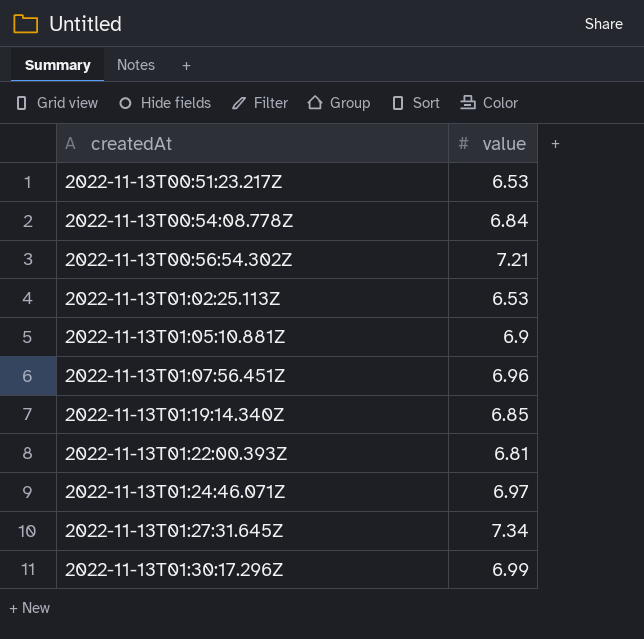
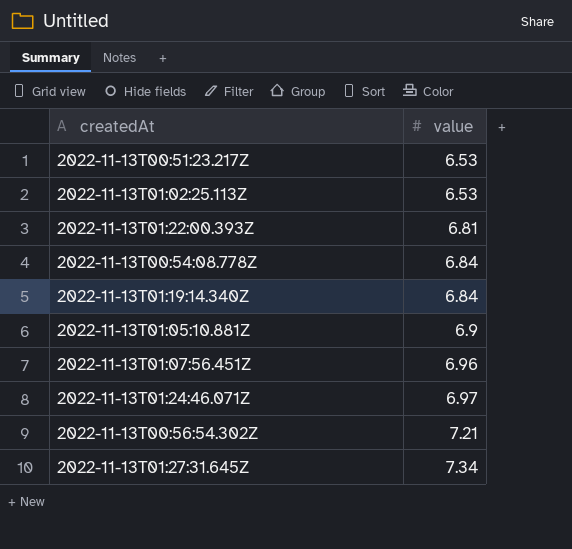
row order: createdAt ascending -> value ascending
row 2022-11-13T01:30:17.296Z: 6.99 -> none
2022-11-13T01:19:14.340Z | value: 6.85 -> 6.84

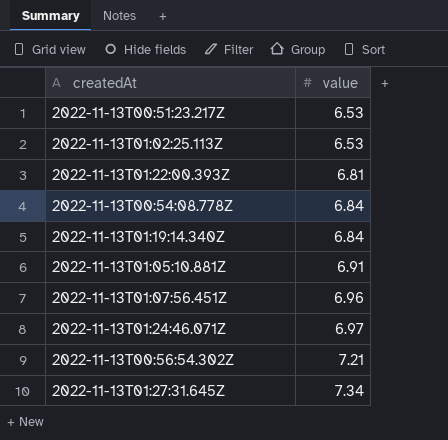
2022-11-13T01:05:10.881Z | value: 6.9 -> 6.91

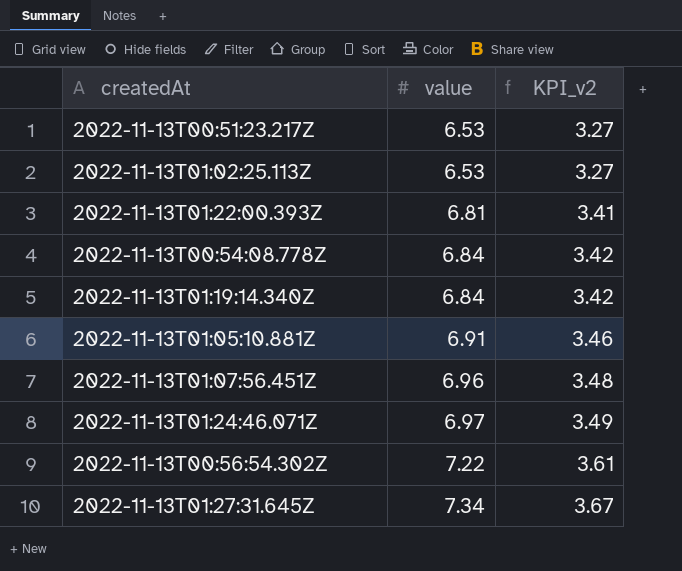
column KPI_v2 | formula: none -> [value] * 0.5
2022-11-13T00:56:54.302Z | value: 7.21 -> 7.22

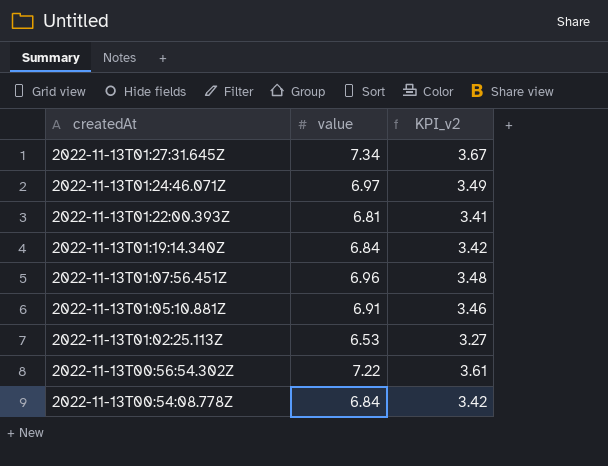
row order: value ascending -> createdAt descending
row 2022-11-13T00:51:23.217Z: 6.53 | 3.27 -> none

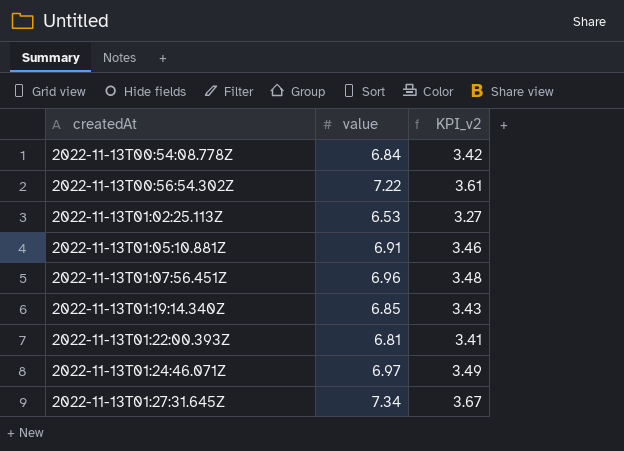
row order: createdAt descending -> createdAt ascending
2022-11-13T01:19:14.340Z | value: 6.84 -> 6.85
2022-11-13T01:19:14.340Z | KPI_v2: 3.42 -> 3.43

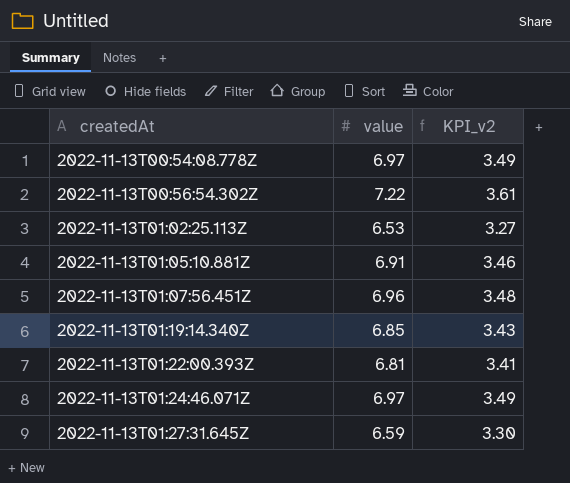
2022-11-13T00:54:08.778Z | value: 6.84 -> 6.97
2022-11-13T00:54:08.778Z | KPI_v2: 3.42 -> 3.49
2022-11-13T01:27:31.645Z | value: 7.34 -> 6.59
2022-11-13T01:27:31.645Z | KPI_v2: 3.67 -> 3.30

